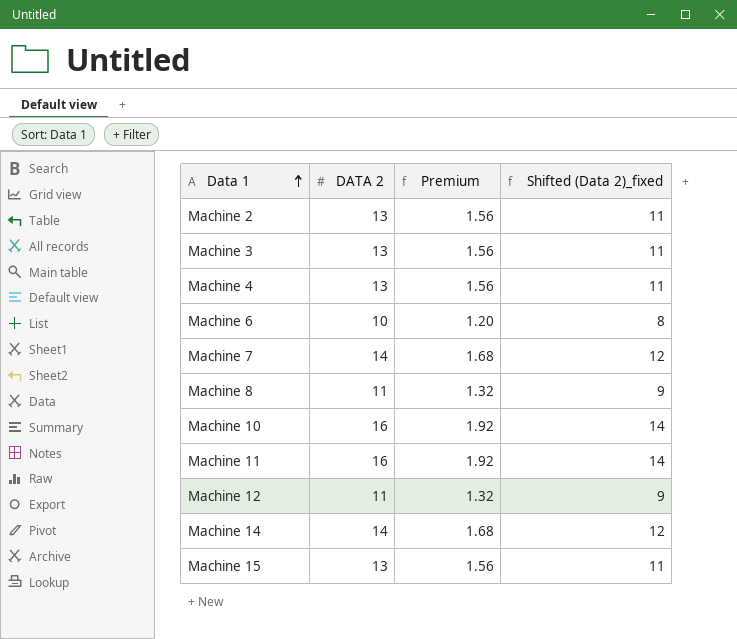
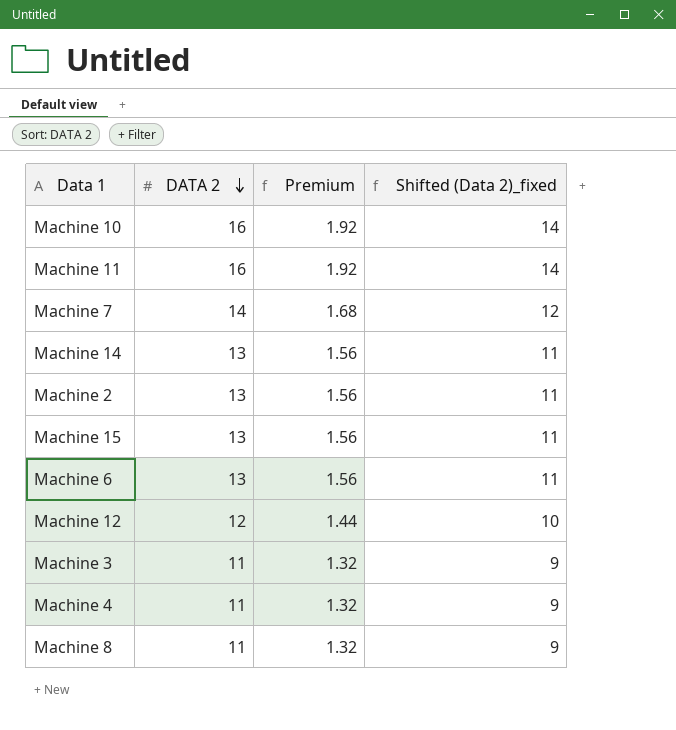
row order: Data 1 ascending -> DATA 2 descending
Machine 14 | DATA 2: 14 -> 13
Machine 14 | Premium: 1.68 -> 1.56
Machine 14 | Shifted (Data 2)_fixed: 12 -> 11
Machine 6 | DATA 2: 10 -> 13
Machine 6 | Premium: 1.20 -> 1.56
Machine 6 | Shifted (Data 2)_fixed: 8 -> 11
Machine 12 | DATA 2: 11 -> 12
Machine 12 | Premium: 1.32 -> 1.44
Machine 12 | Shifted (Data 2)_fixed: 9 -> 10
Machine 3 | DATA 2: 13 -> 11
Machine 3 | Premium: 1.56 -> 1.32
Machine 3 | Shifted (Data 2)_fixed: 11 -> 9
Machine 4 | DATA 2: 13 -> 11
Machine 4 | Premium: 1.56 -> 1.32
Machine 4 | Shifted (Data 2)_fixed: 11 -> 9

